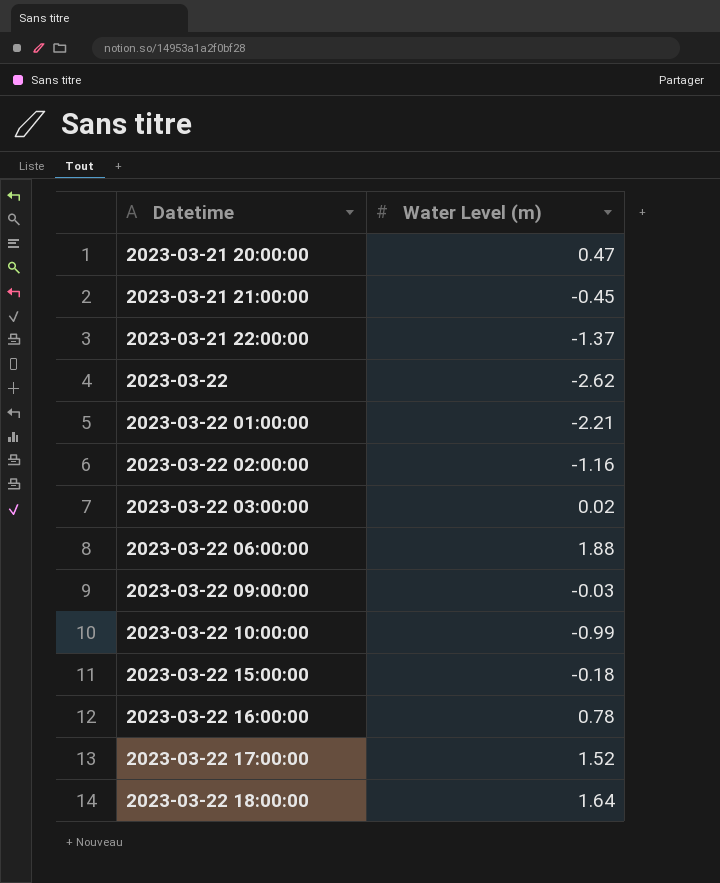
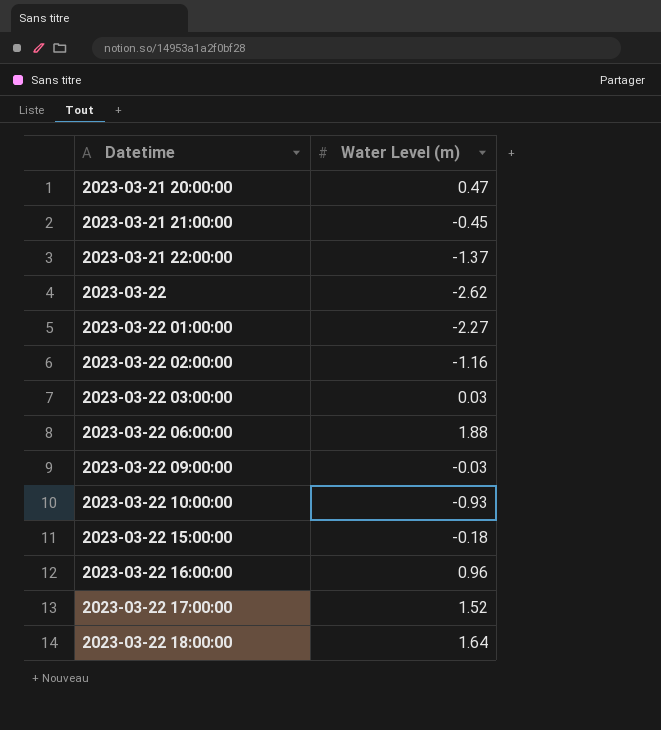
2023-03-22 01:00:00 | Water Level (m): -2.21 -> -2.27
2023-03-22 03:00:00 | Water Level (m): 0.02 -> 0.03
2023-03-22 10:00:00 | Water Level (m): -0.99 -> -0.93
2023-03-22 16:00:00 | Water Level (m): 0.78 -> 0.96

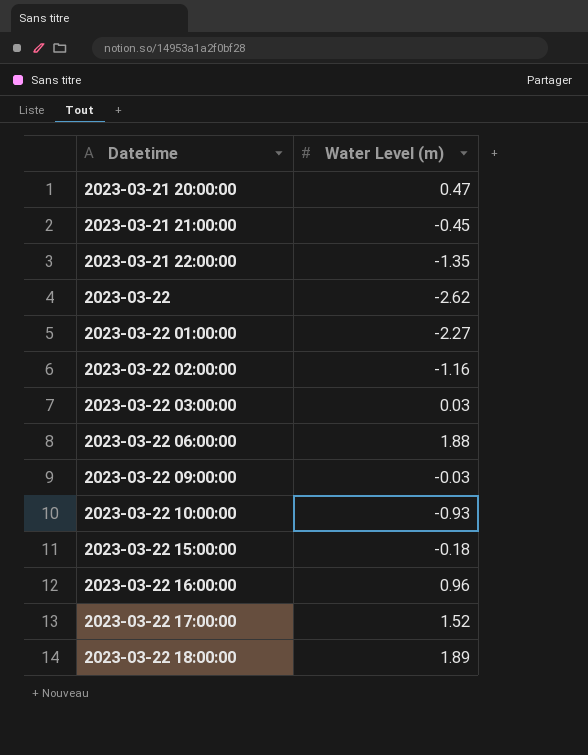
2023-03-21 22:00:00 | Water Level (m): -1.37 -> -1.35
2023-03-22 18:00:00 | Water Level (m): 1.64 -> 1.89

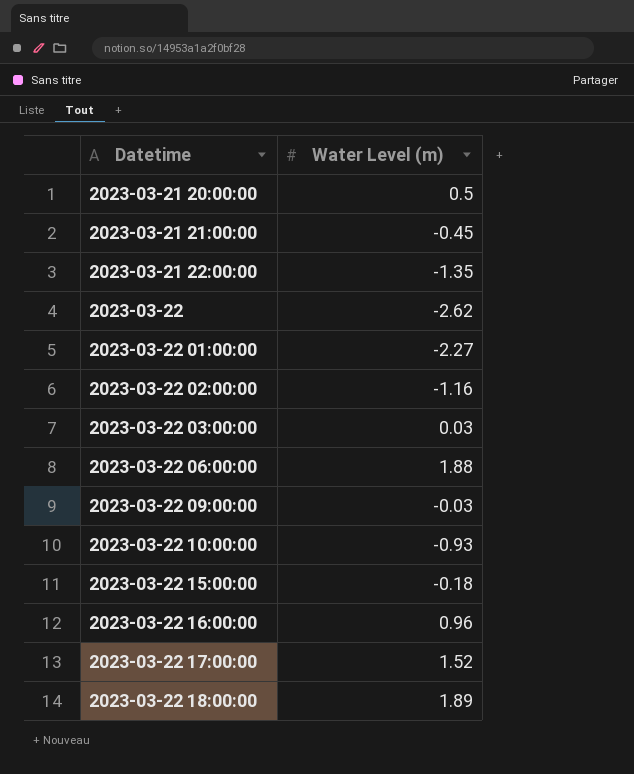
2023-03-21 20:00:00 | Water Level (m): 0.47 -> 0.5

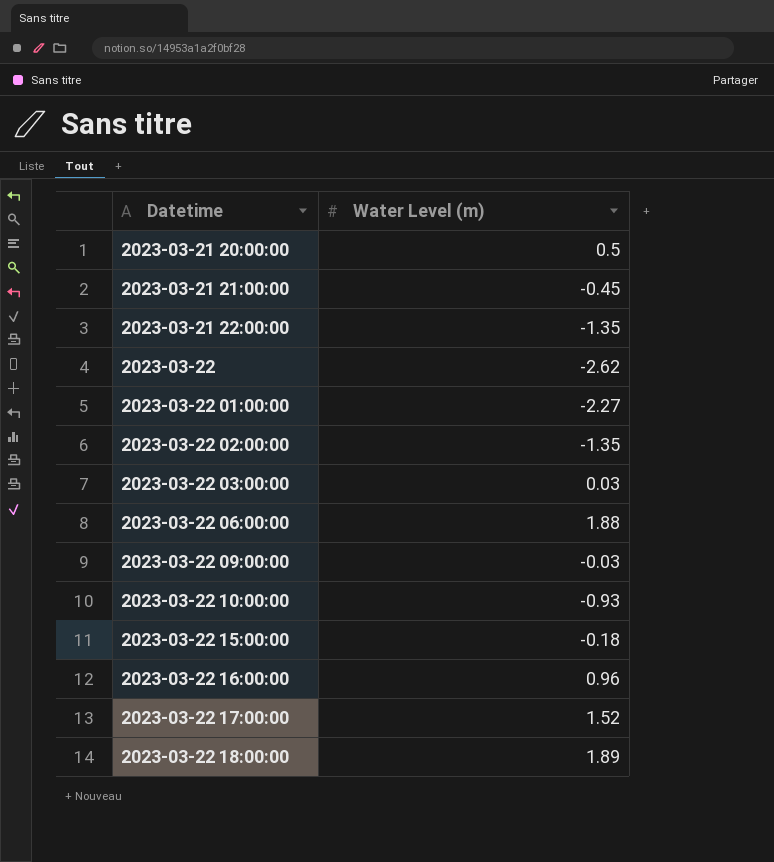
2023-03-22 02:00:00 | Water Level (m): -1.16 -> -1.35

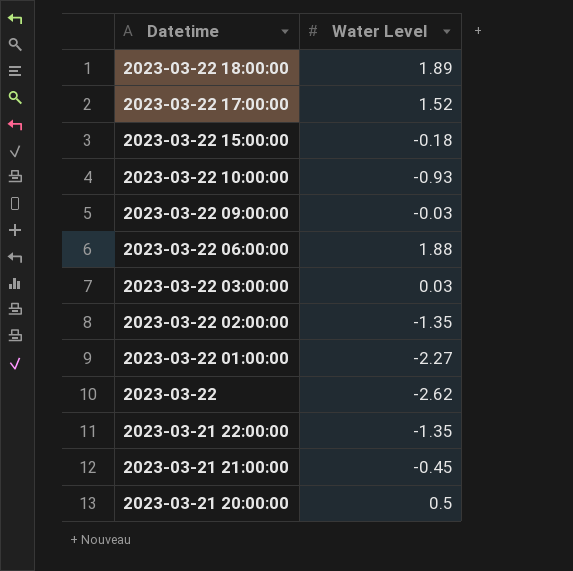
row order: Datetime ascending -> Datetime descending
column name: Water Level (m) -> Water Level
row 2023-03-22 16:00:00: 0.96 -> none

